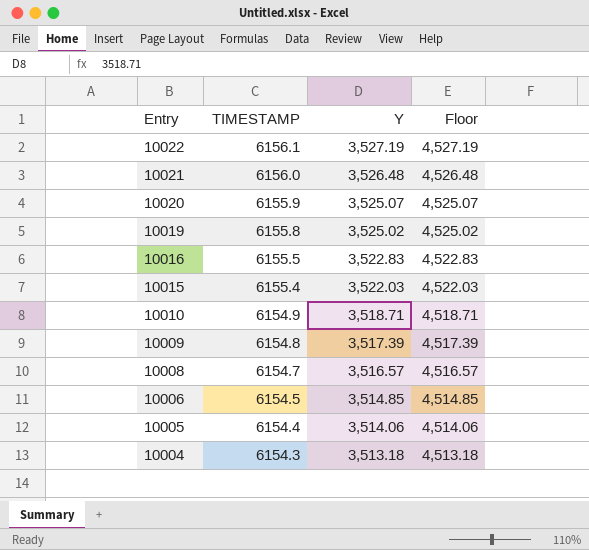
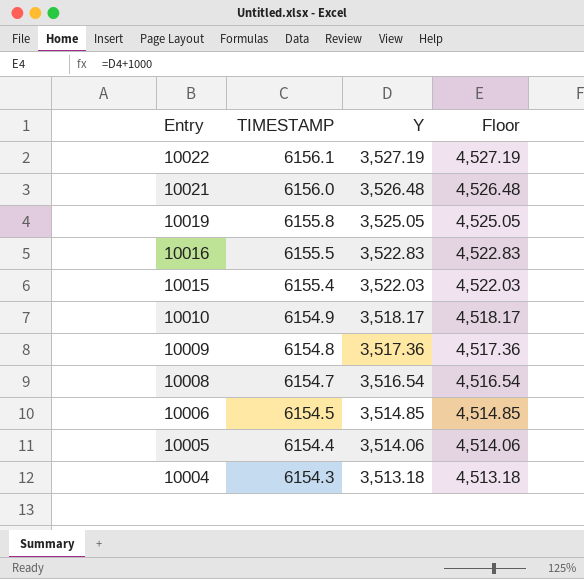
row 10020: 6155.9 | 3,525.07 | 4,525.07 -> none
10019 | Y: 3,525.02 -> 3,525.05
10019 | Floor: 4,525.02 -> 4,525.05
10010 | Y: 3,518.71 -> 3,518.17
10010 | Floor: 4,518.71 -> 4,518.17
10009 | Y: 3,517.39 -> 3,517.36
10009 | Floor: 4,517.39 -> 4,517.36
10008 | Y: 3,516.57 -> 3,516.54
10008 | Floor: 4,516.57 -> 4,516.54

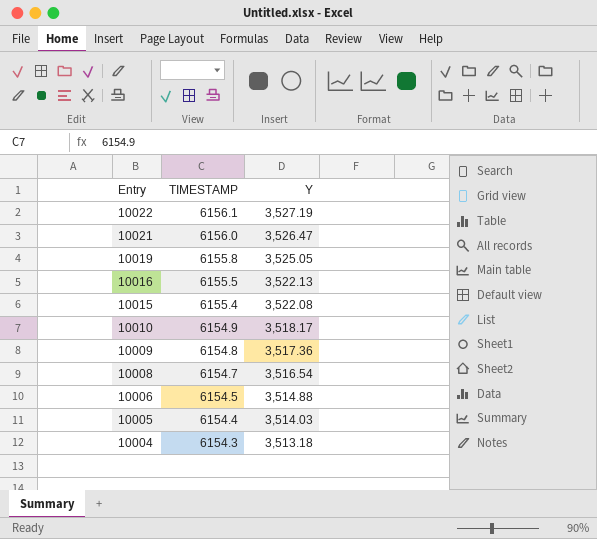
column Floor | formula: [Y] + 1000 -> none
10021 | Y: 3,526.48 -> 3,526.47
10016 | Y: 3,522.83 -> 3,522.13
10015 | Y: 3,522.03 -> 3,522.08
10006 | Y: 3,514.85 -> 3,514.88
10005 | Y: 3,514.06 -> 3,514.03

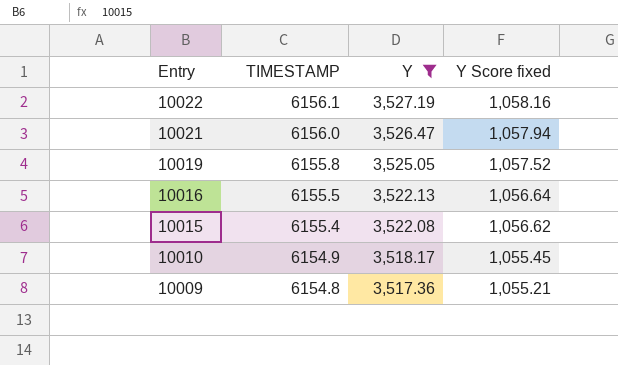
filter: none -> Y >= 3,517.36
column Y Score fixed | formula: none -> [Y] * 0.3

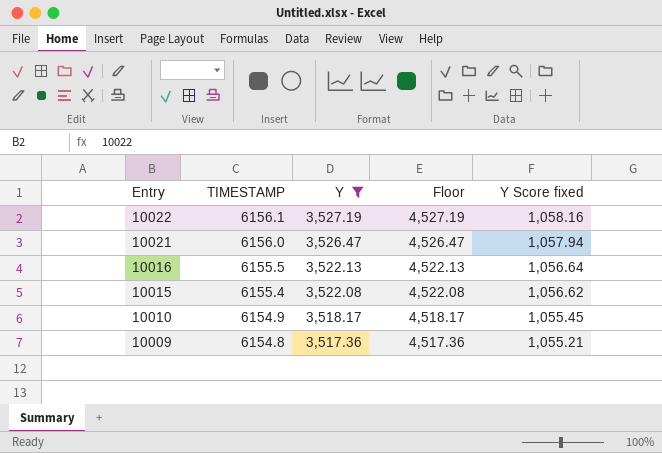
column Floor | formula: none -> [Y] + 1000
row 10019: 6155.8 | 3,525.05 | 1,057.52 -> none

